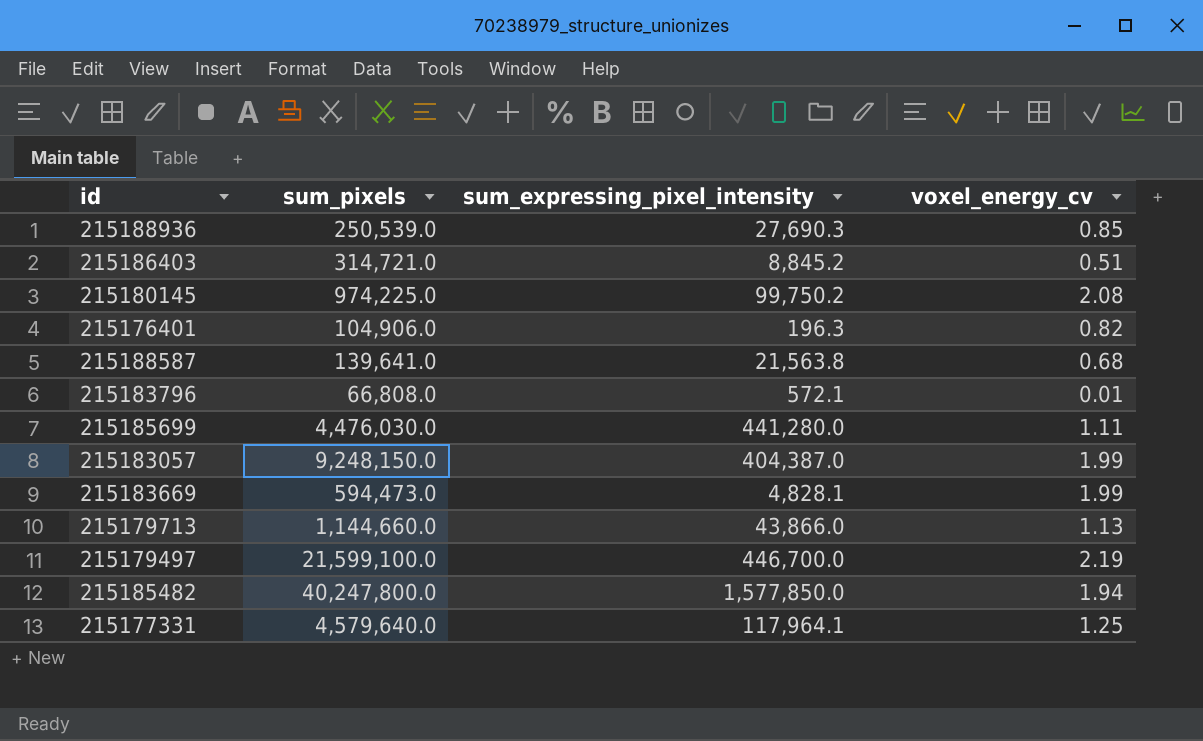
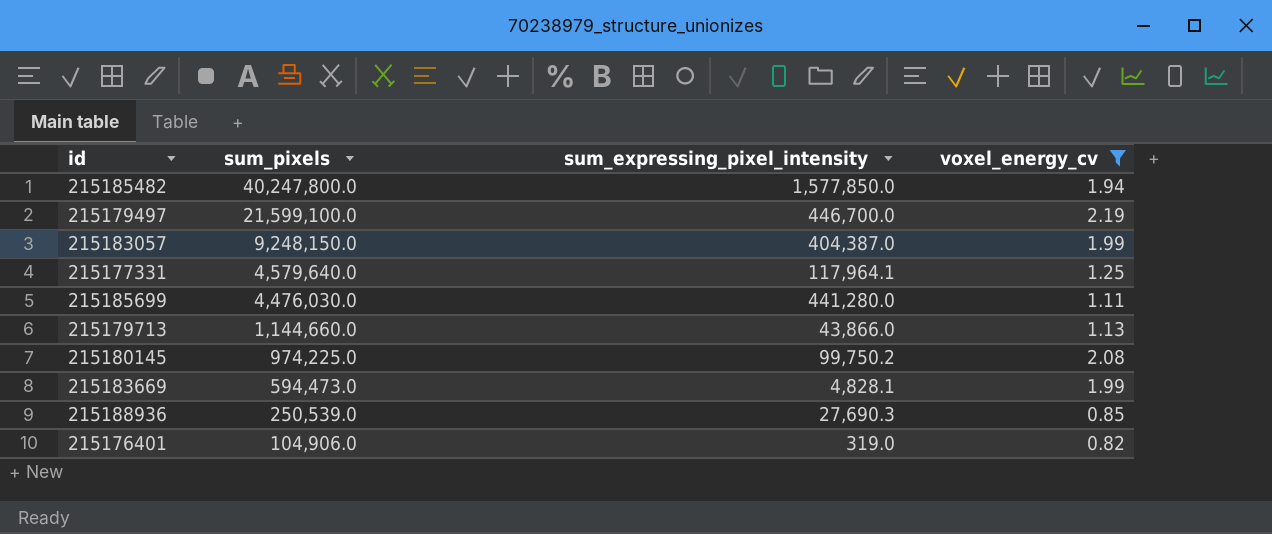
filter: none -> voxel_energy_cv >= 0.82
row order: none -> sum_pixels descending
215176401 | sum_expressing_pixel_intensity: 196.3 -> 319.0

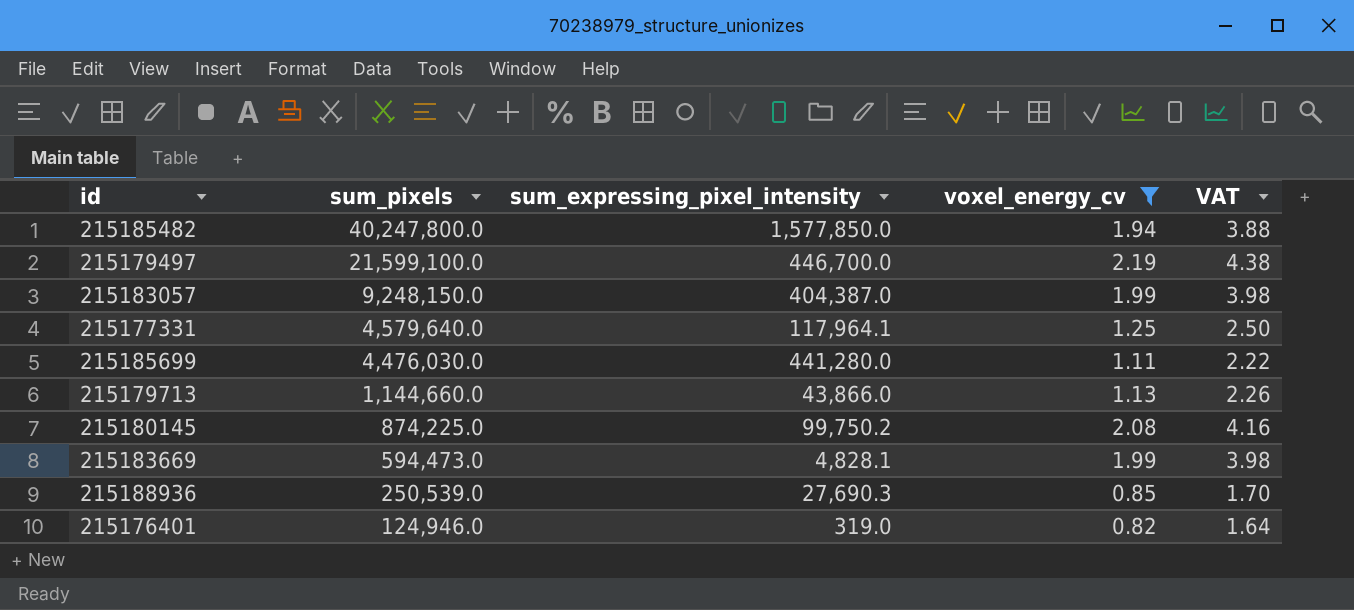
column VAT | formula: none -> [voxel_energy_cv] * 2
215180145 | sum_pixels: 974,225.0 -> 874,225.0
215176401 | sum_pixels: 104,906.0 -> 124,946.0

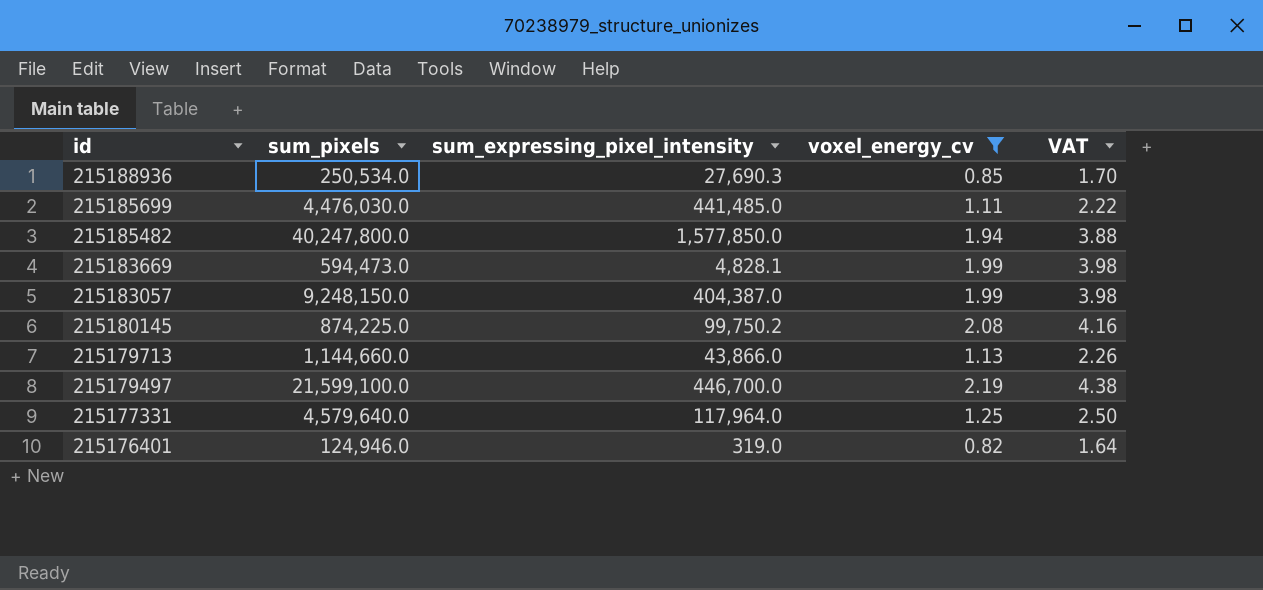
row order: sum_pixels descending -> id descending
215188936 | sum_pixels: 250,539.0 -> 250,534.0
215185699 | sum_expressing_pixel_intensity: 441,280.0 -> 441,485.0
215177331 | sum_expressing_pixel_intensity: 117,964.1 -> 117,964.0

